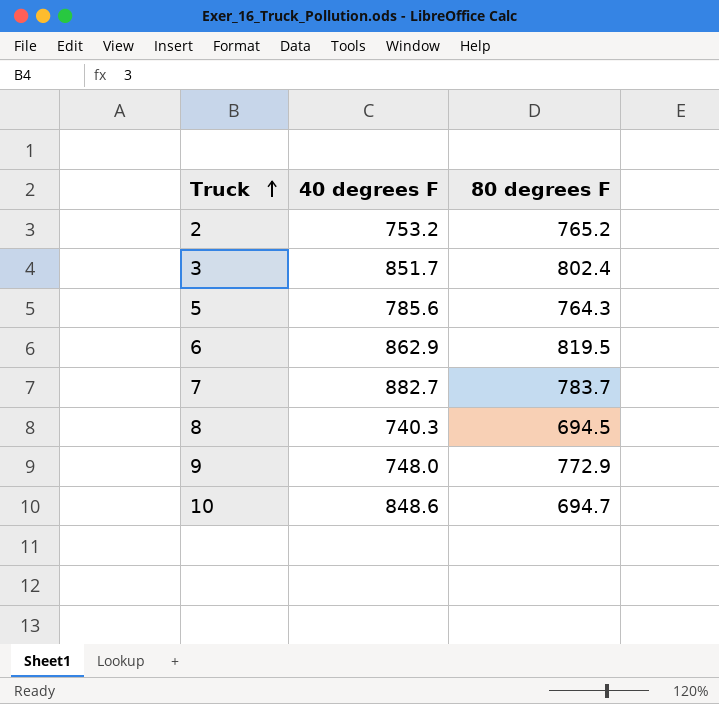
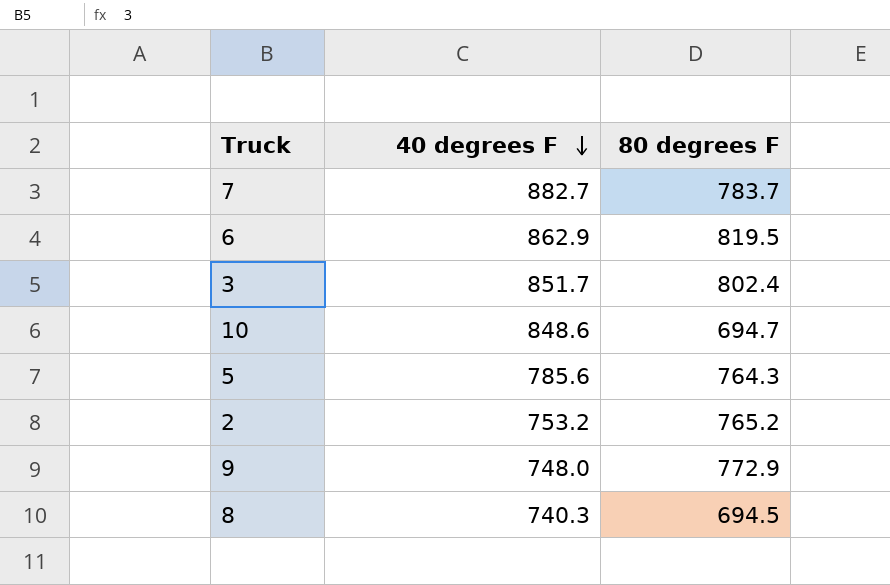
row order: Truck ascending -> 40 degrees F descending

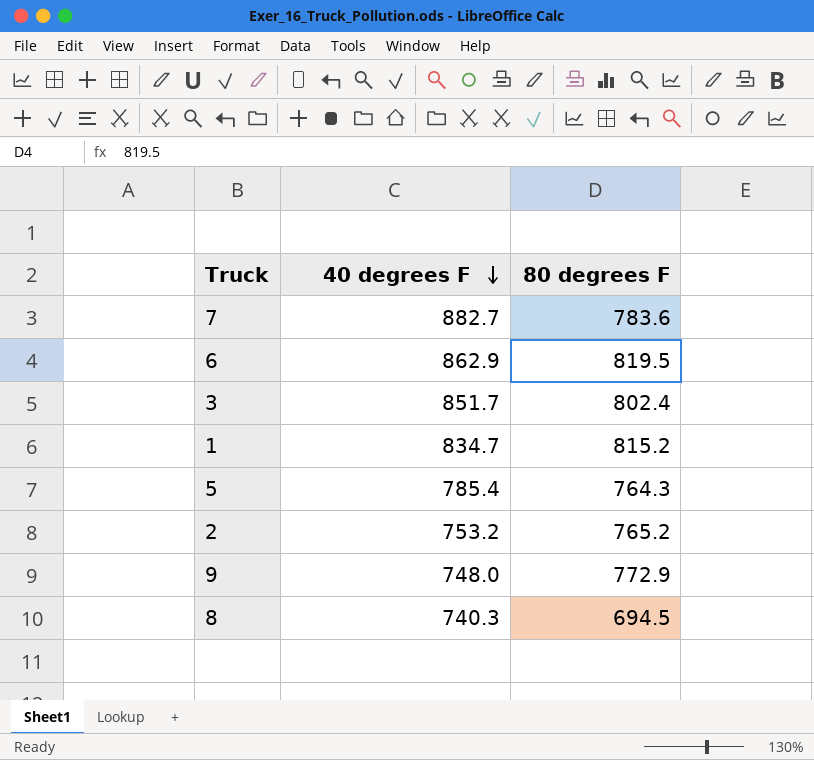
row 10: 848.6 | 694.7 -> none
7 | 80 degrees F: 783.7 -> 783.6
row 1: none -> 834.7 | 815.2
5 | 40 degrees F: 785.6 -> 785.4

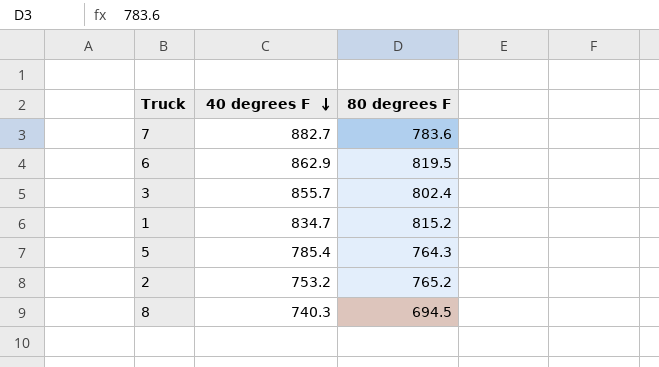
row 9: 748.0 | 772.9 -> none
3 | 40 degrees F: 851.7 -> 855.7

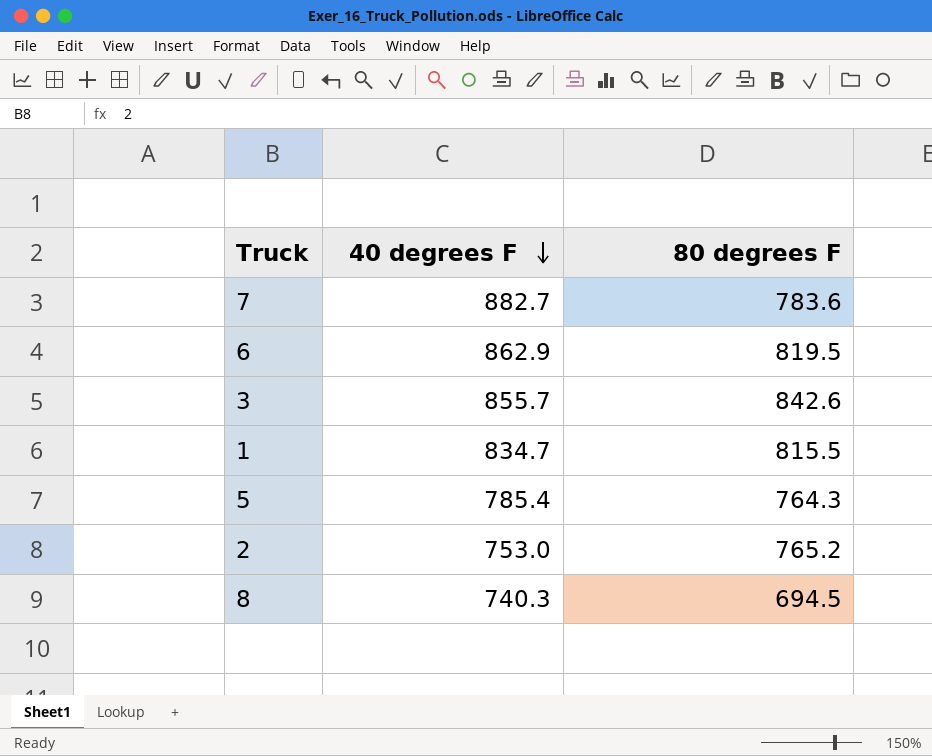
3 | 80 degrees F: 802.4 -> 842.6
1 | 80 degrees F: 815.2 -> 815.5
2 | 40 degrees F: 753.2 -> 753.0

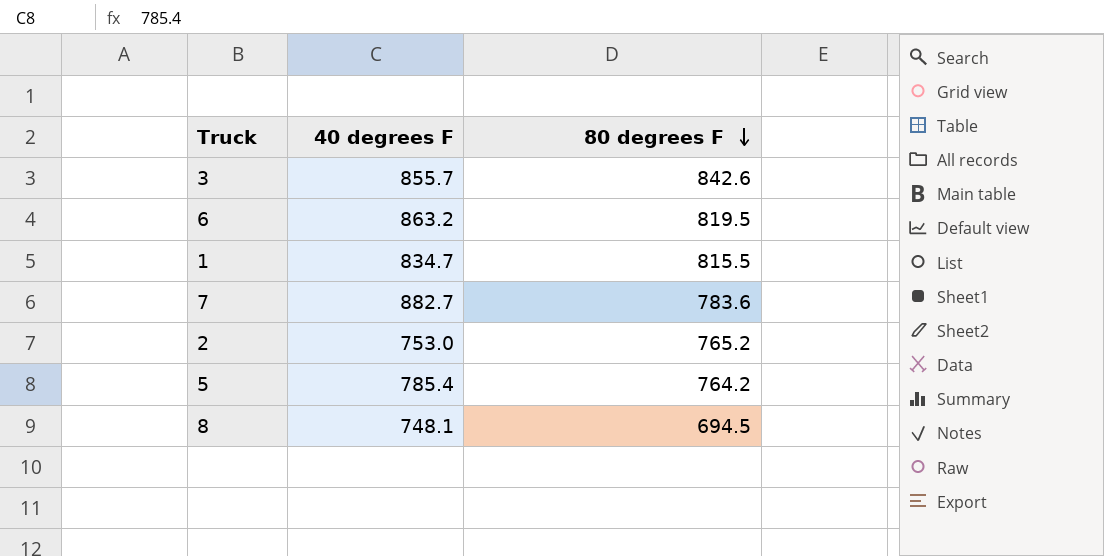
row order: 40 degrees F descending -> 80 degrees F descending
6 | 40 degrees F: 862.9 -> 863.2
5 | 80 degrees F: 764.3 -> 764.2
8 | 40 degrees F: 740.3 -> 748.1

